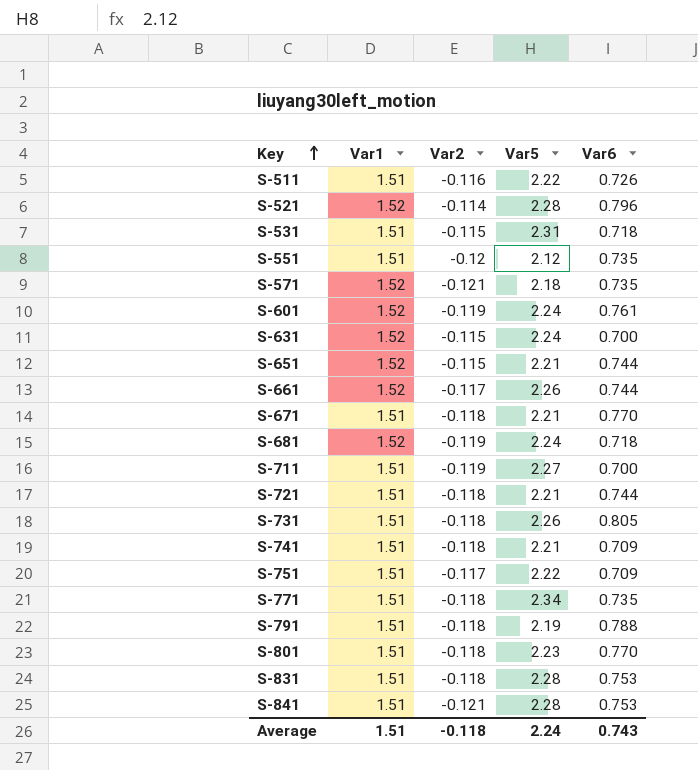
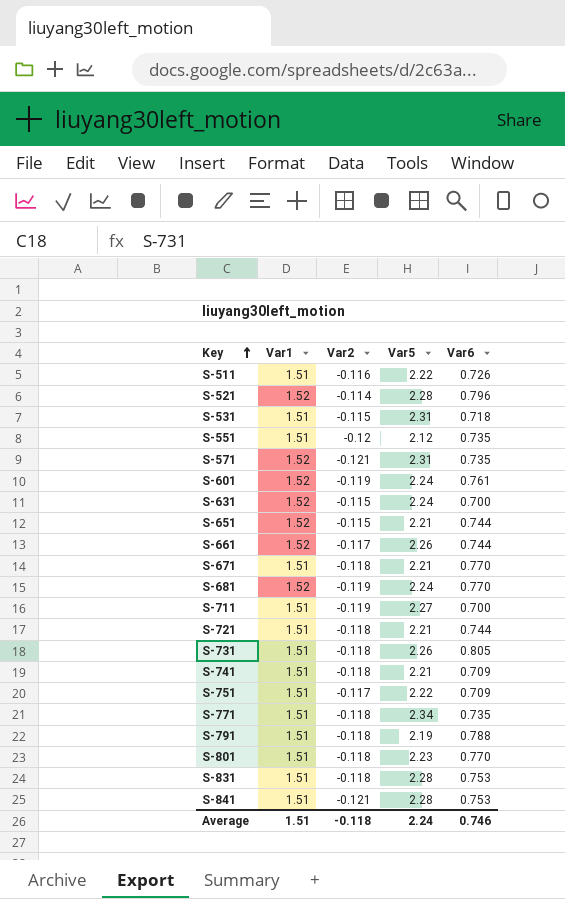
S-571 | Var5: 2.18 -> 2.31
S-681 | Var6: 0.718 -> 0.770
Average | Var6: 0.743 -> 0.746

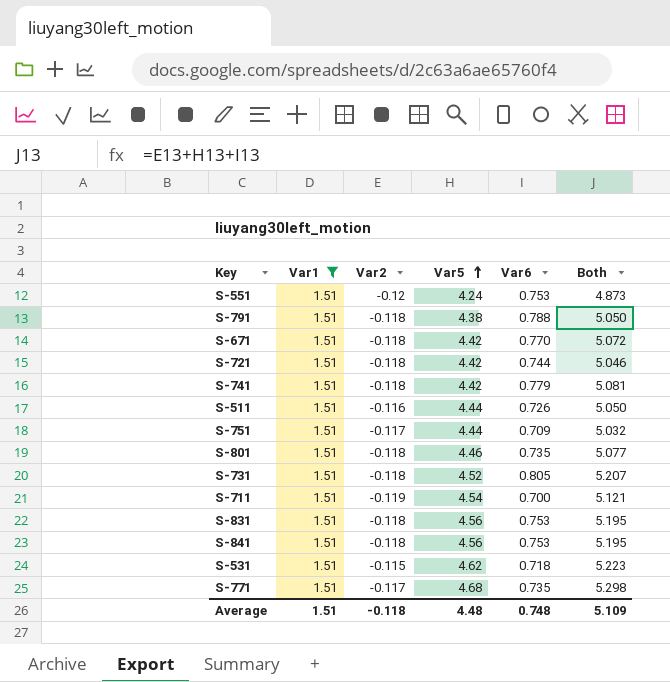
filter: none -> Var1 = 1.51
row order: Key ascending -> Var5 ascending
column Both | formula: none -> [Var2] + [Var5] + [Var6]
S-551 | Var5: 2.12 -> 4.24
S-551 | Var6: 0.735 -> 0.753
S-791 | Var5: 2.19 -> 4.38
S-671 | Var5: 2.21 -> 4.42
S-721 | Var5: 2.21 -> 4.42
S-741 | Var5: 2.21 -> 4.42
S-741 | Var6: 0.709 -> 0.779
S-511 | Var5: 2.22 -> 4.44
S-751 | Var5: 2.22 -> 4.44
S-801 | Var5: 2.23 -> 4.46
S-801 | Var6: 0.770 -> 0.735
S-731 | Var5: 2.26 -> 4.52
S-711 | Var5: 2.27 -> 4.54
S-831 | Var5: 2.28 -> 4.56
S-841 | Var2: -0.121 -> -0.118
S-841 | Var5: 2.28 -> 4.56
S-531 | Var5: 2.31 -> 4.62
S-771 | Var2: -0.118 -> -0.117
S-771 | Var5: 2.34 -> 4.68
Average | Var5: 2.24 -> 4.48
Average | Var6: 0.746 -> 0.748

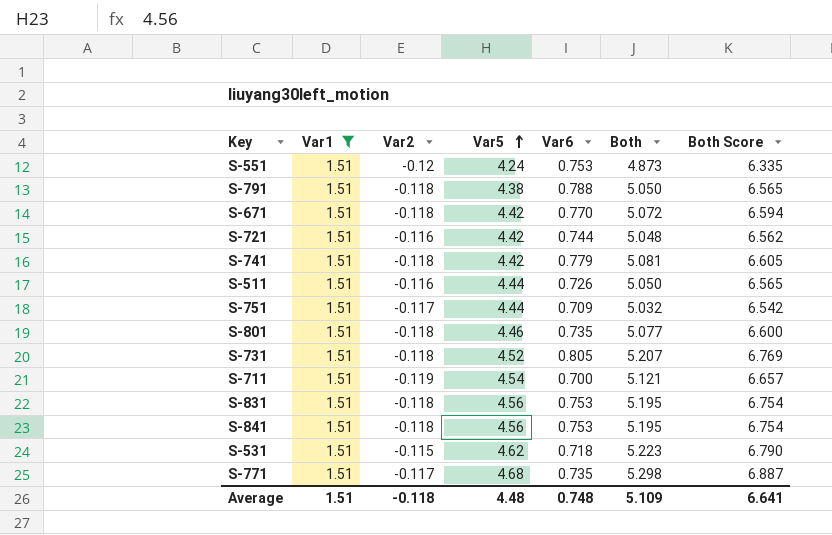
column Both Score | formula: none -> [Both] * 1.3
S-721 | Var2: -0.118 -> -0.116
S-721 | Both: 5.046 -> 5.048

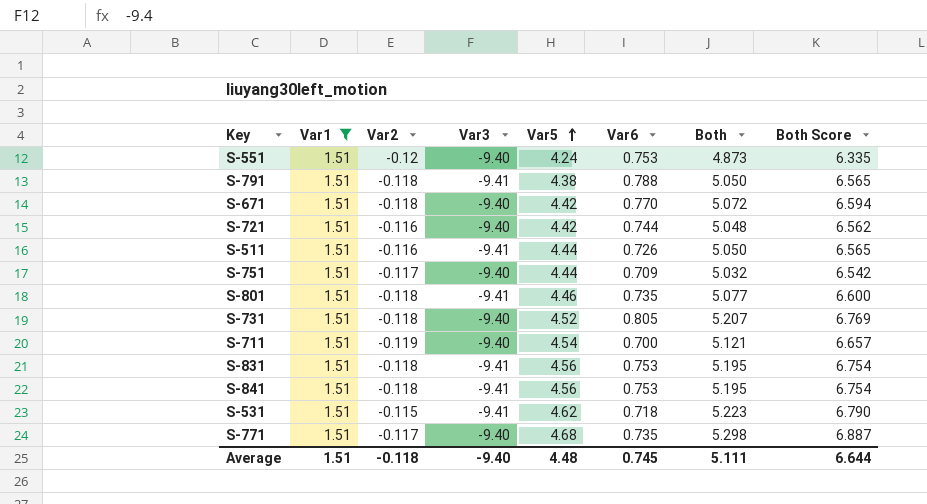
column Var3 | position: none -> 4
row S-741: 1.51 | -0.118 | 4.42 | 0.779 | 5.081 | 6.605 -> none
Average | Var6: 0.748 -> 0.745
Average | Both: 5.109 -> 5.111
Average | Both Score: 6.641 -> 6.644

